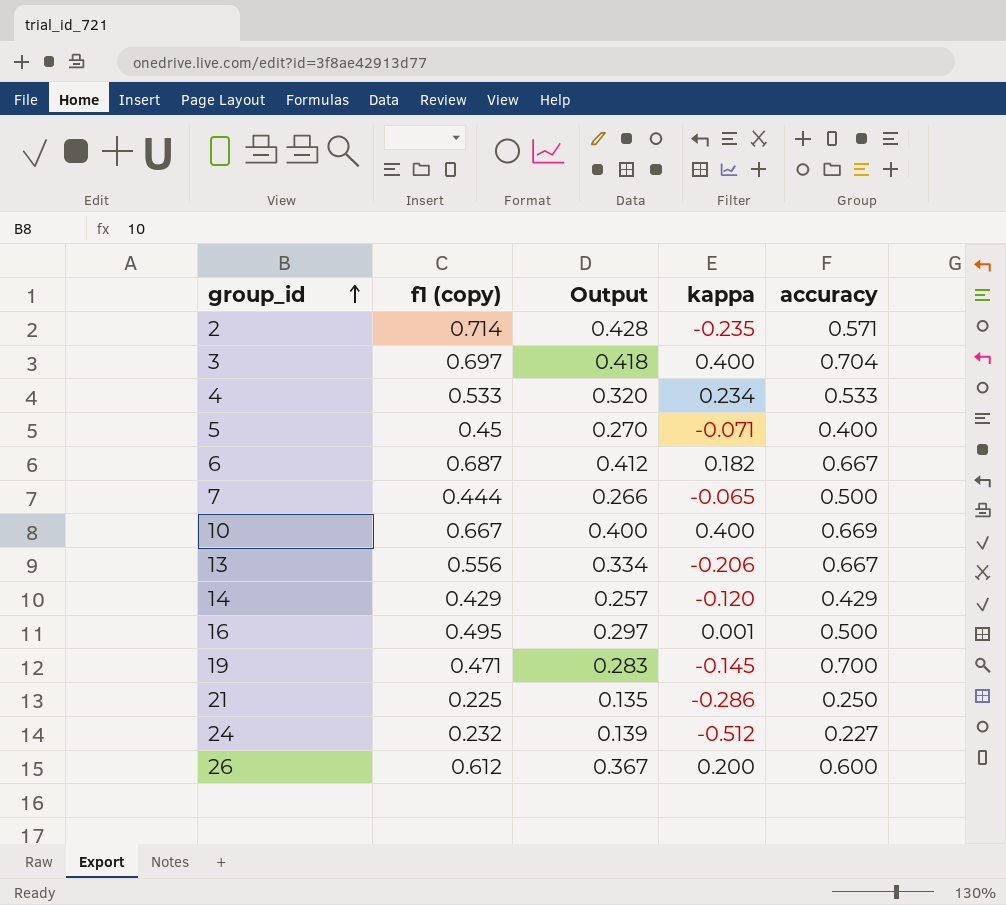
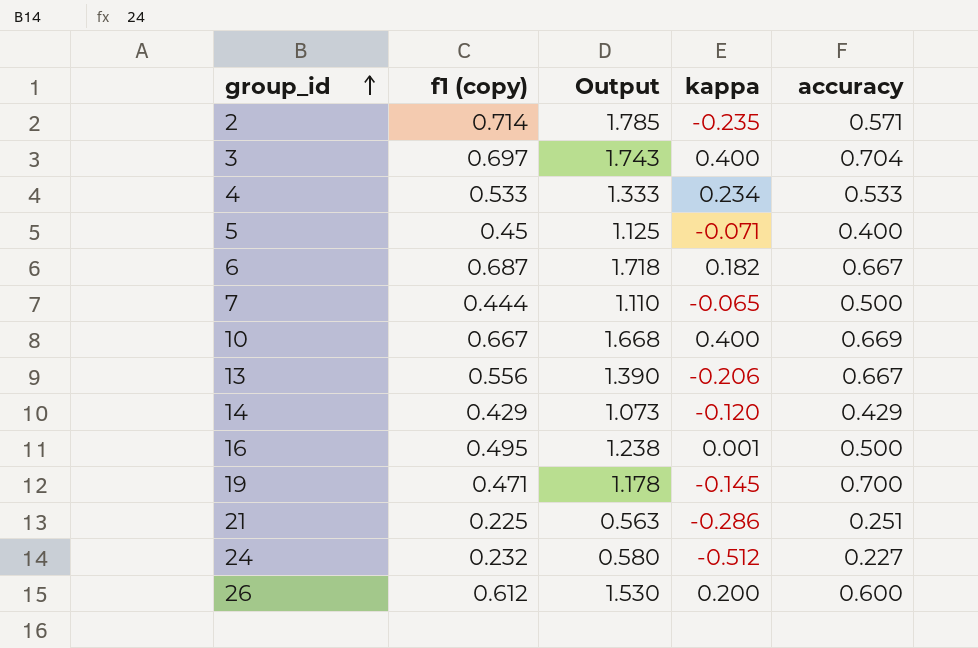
column Output | formula: [f1 (copy)] * 0.6 -> [f1 (copy)] * 2.5
21 | accuracy: 0.250 -> 0.251

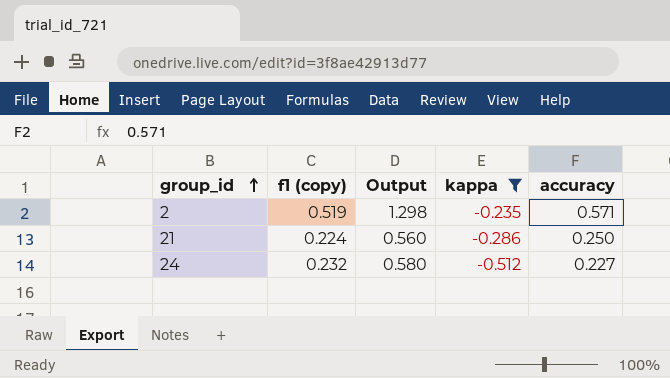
filter: none -> kappa <= -0.235
2 | f1 (copy): 0.714 -> 0.519
2 | Output: 1.785 -> 1.298
21 | f1 (copy): 0.225 -> 0.224
21 | Output: 0.563 -> 0.560
21 | accuracy: 0.251 -> 0.250

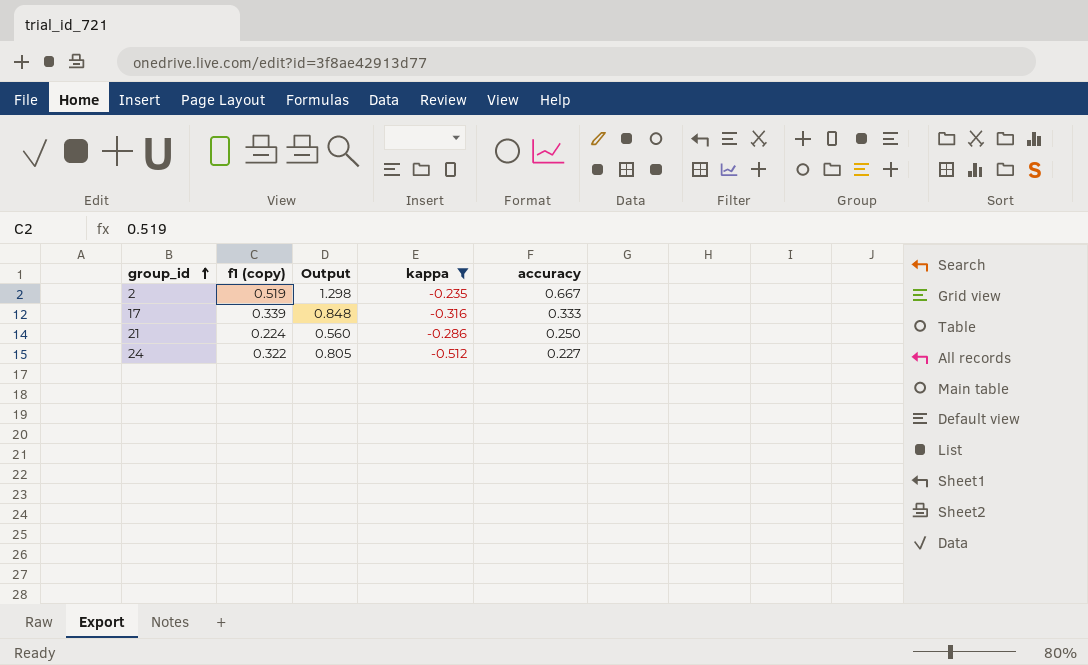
2 | accuracy: 0.571 -> 0.667
row 17: none -> 0.339 | 0.848 | -0.316 | 0.333
24 | f1 (copy): 0.232 -> 0.322
24 | Output: 0.580 -> 0.805

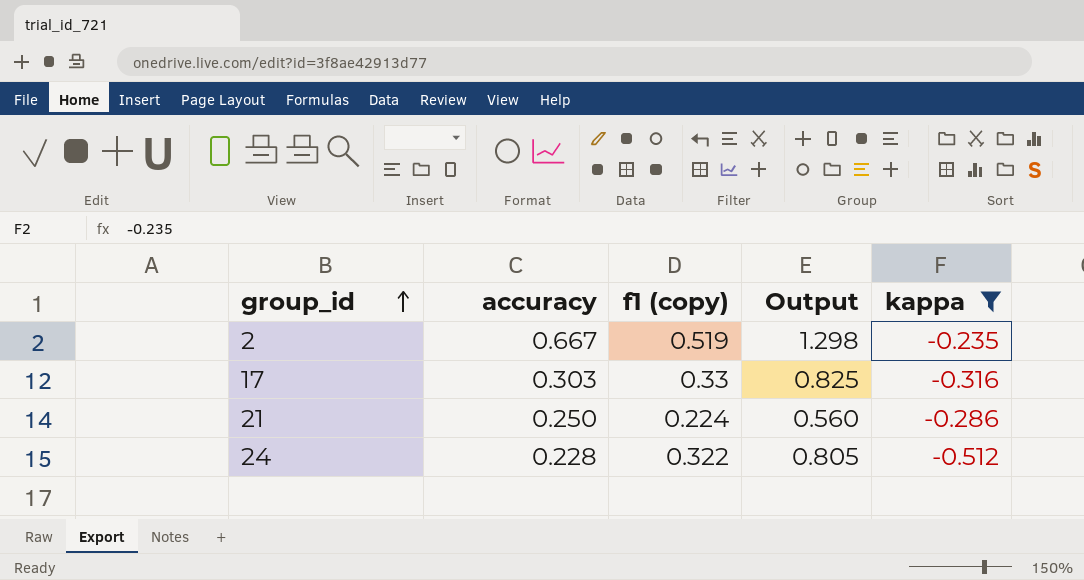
column accuracy | position: 5 -> 2
17 | accuracy: 0.333 -> 0.303
17 | f1 (copy): 0.339 -> 0.33
17 | Output: 0.848 -> 0.825
24 | accuracy: 0.227 -> 0.228

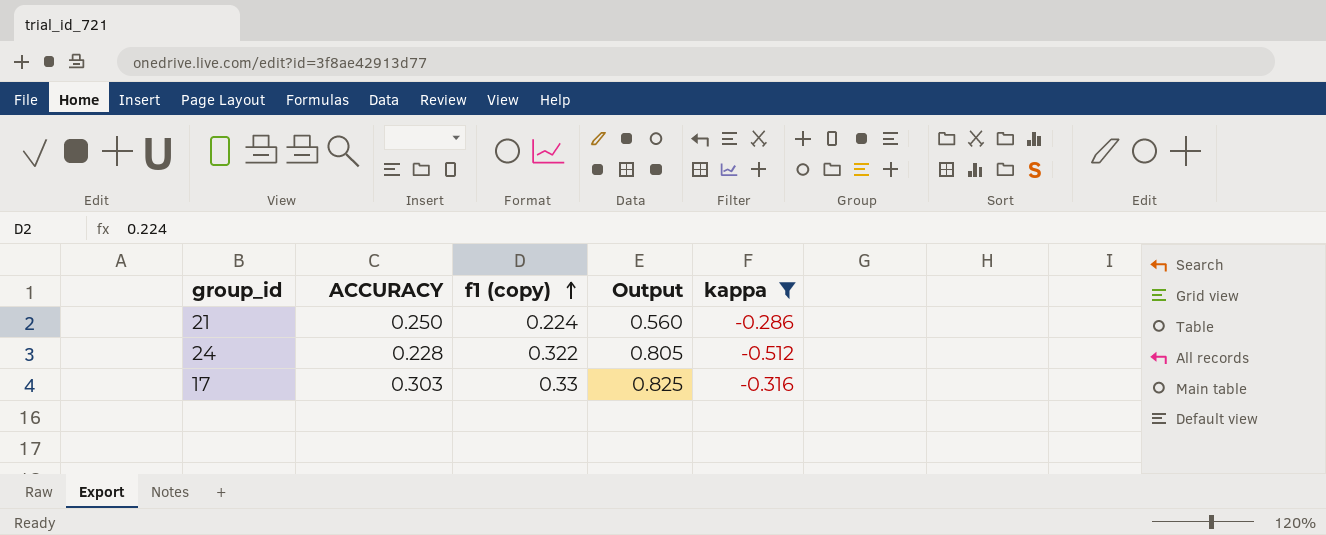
row order: group_id ascending -> f1 (copy) ascending
column name: accuracy -> ACCURACY
row 2: 0.667 | 0.519 | 1.298 | -0.235 -> none

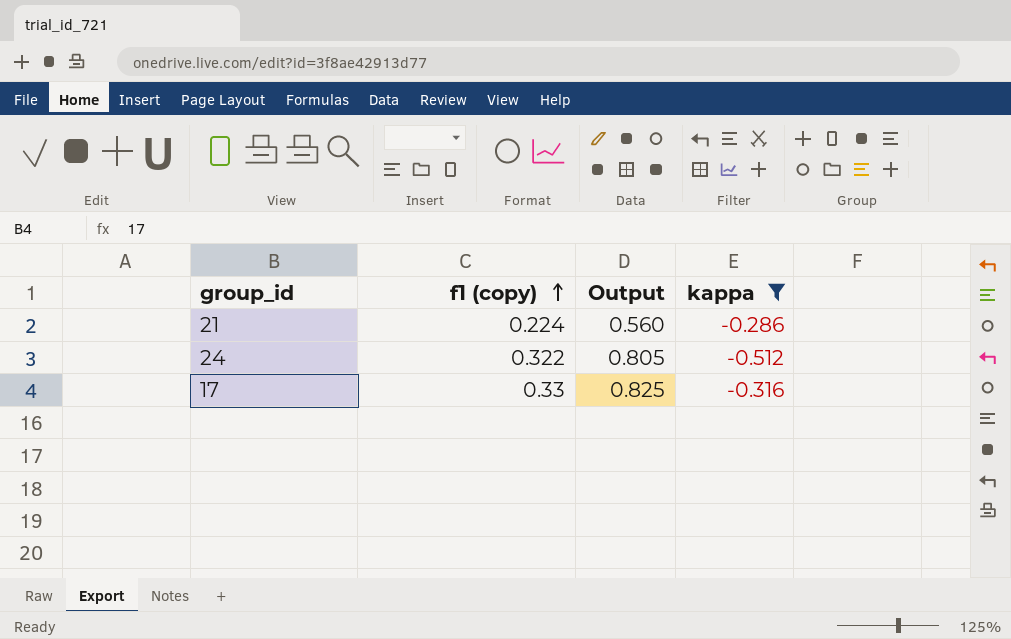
column ACCURACY | position: 2 -> none

